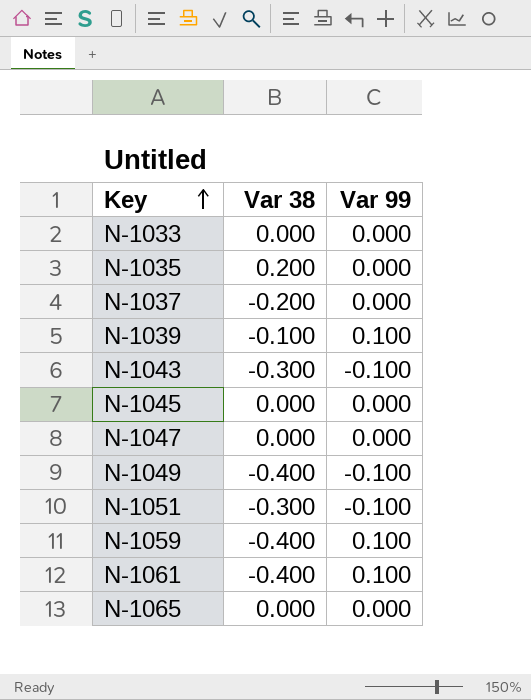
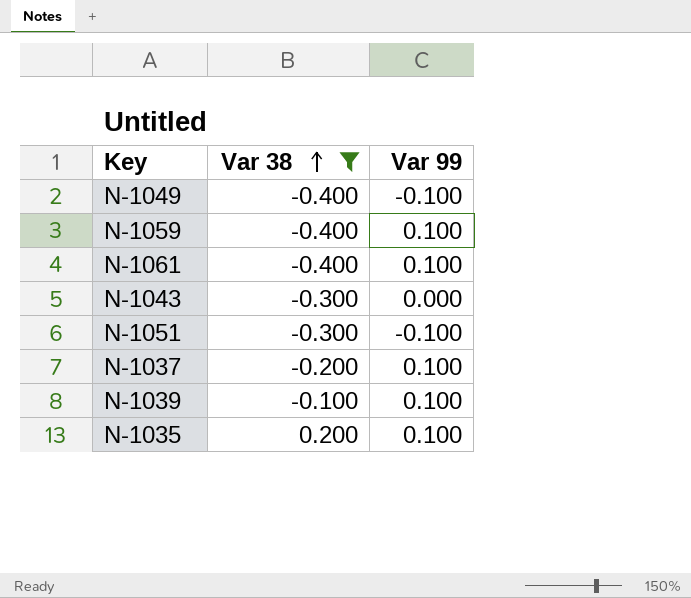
filter: none -> Var 38 != 0.000
row order: Key ascending -> Var 38 ascending
N-1043 | Var 99: -0.100 -> 0.000
N-1037 | Var 99: 0.000 -> 0.100
N-1035 | Var 99: 0.000 -> 0.100

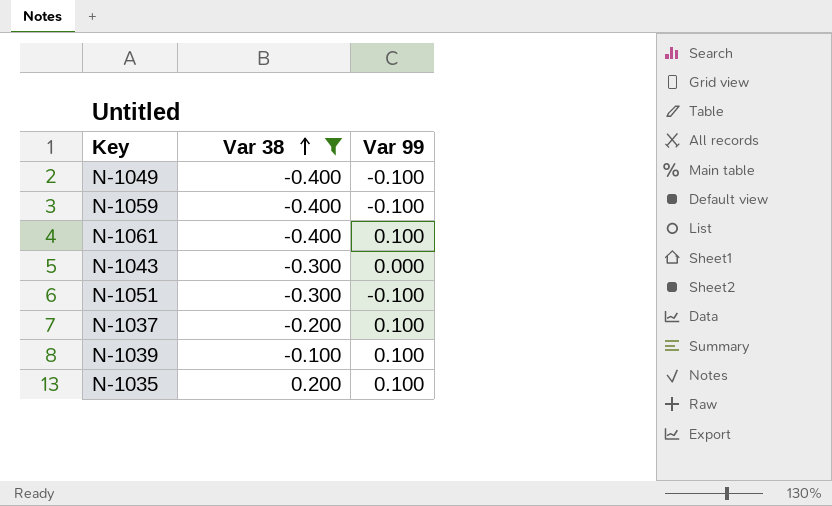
N-1059 | Var 99: 0.100 -> -0.100

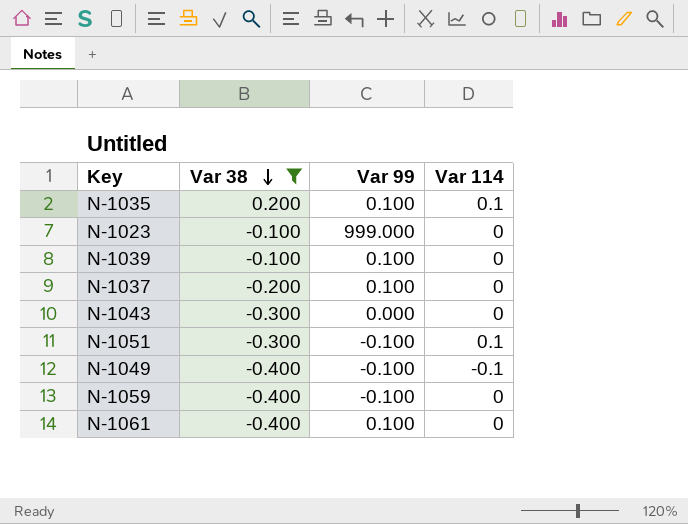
row order: Var 38 ascending -> Var 38 descending
column Var 114 | position: none -> 4
row N-1023: none -> -0.100 | 999.000 | 0

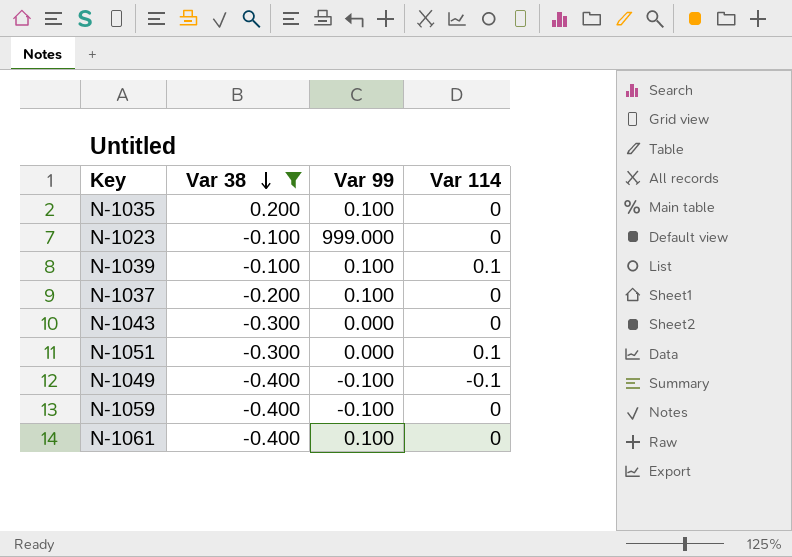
N-1035 | Var 114: 0.1 -> 0
N-1039 | Var 114: 0 -> 0.1
N-1051 | Var 99: -0.100 -> 0.000

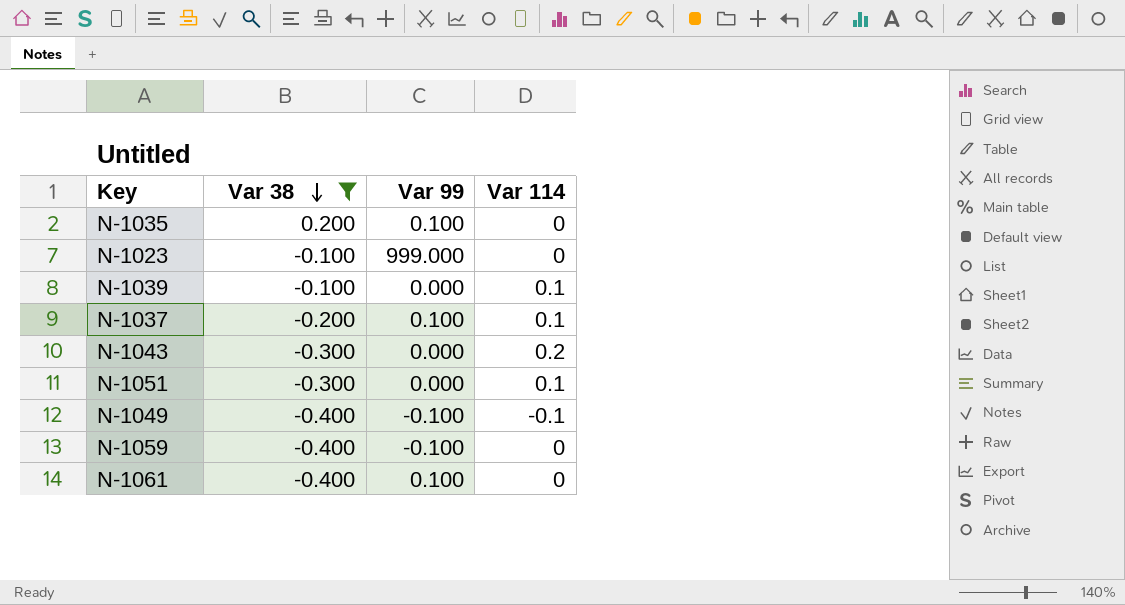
N-1039 | Var 99: 0.100 -> 0.000
N-1037 | Var 114: 0 -> 0.1
N-1043 | Var 114: 0 -> 0.2

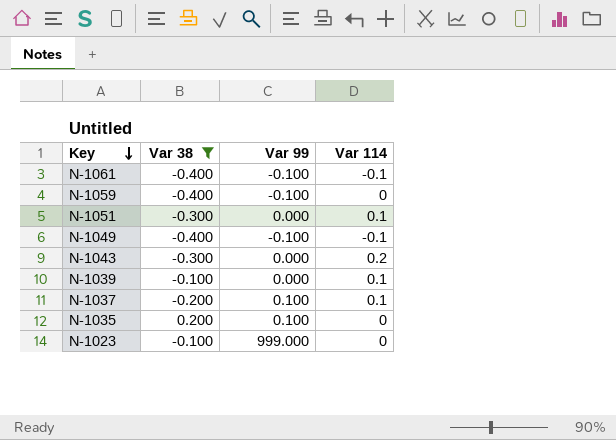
row order: Var 38 descending -> Key descending
N-1061 | Var 99: 0.100 -> -0.100
N-1061 | Var 114: 0 -> -0.1

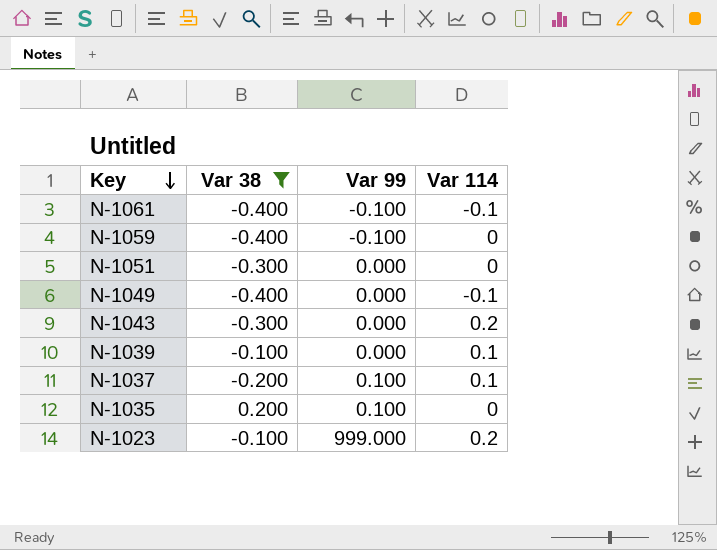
N-1051 | Var 114: 0.1 -> 0
N-1049 | Var 99: -0.100 -> 0.000
N-1023 | Var 114: 0 -> 0.2

